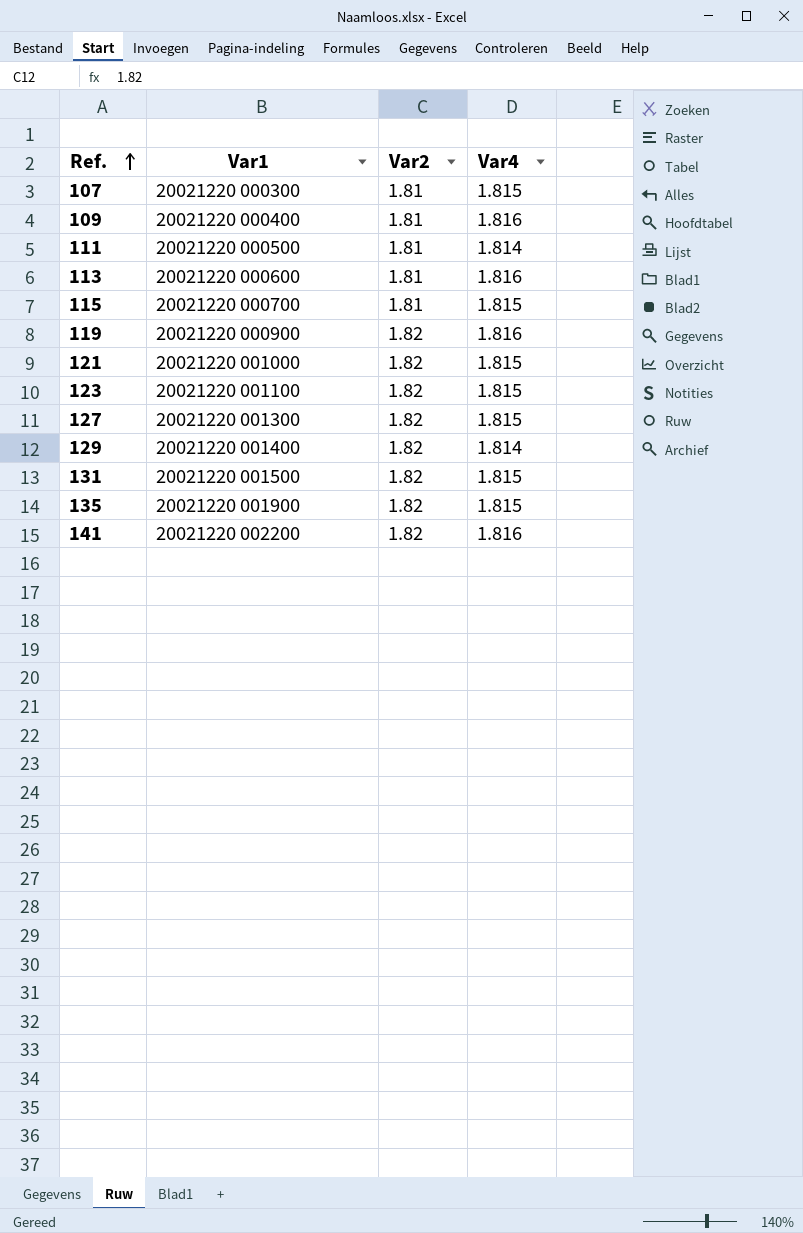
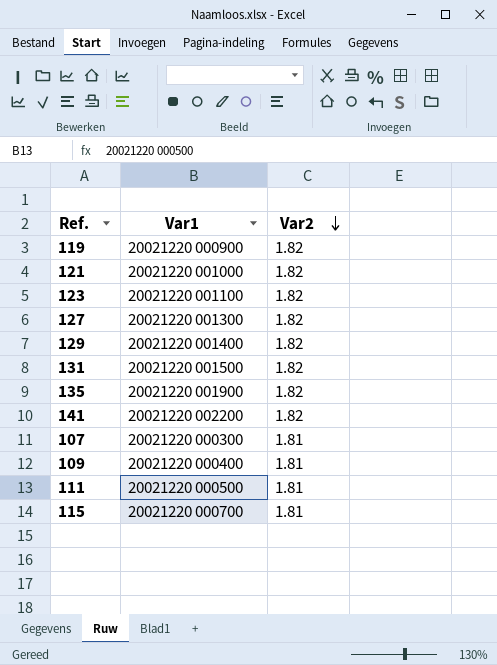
row order: Ref. ascending -> Var2 descending
column Var4 | position: 4 -> none
row 113: 20021220 000600 | 1.81 | 1.816 -> none

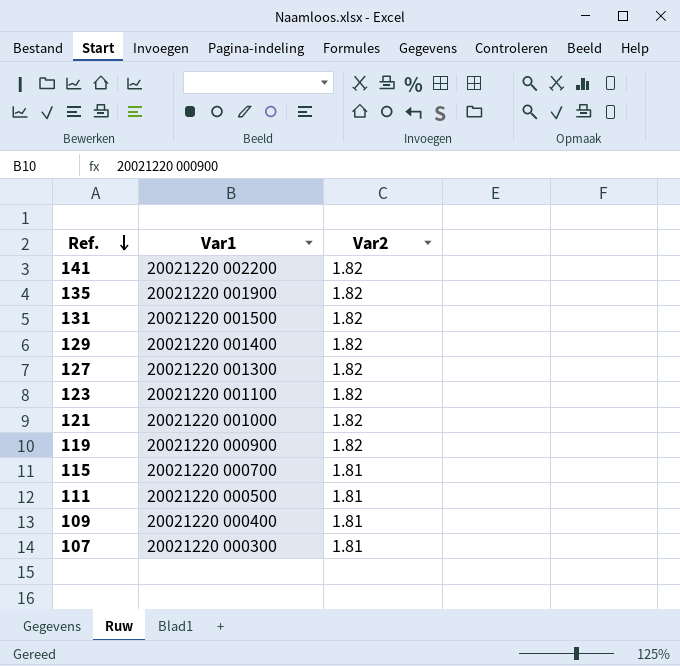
row order: Var2 descending -> Ref. descending

